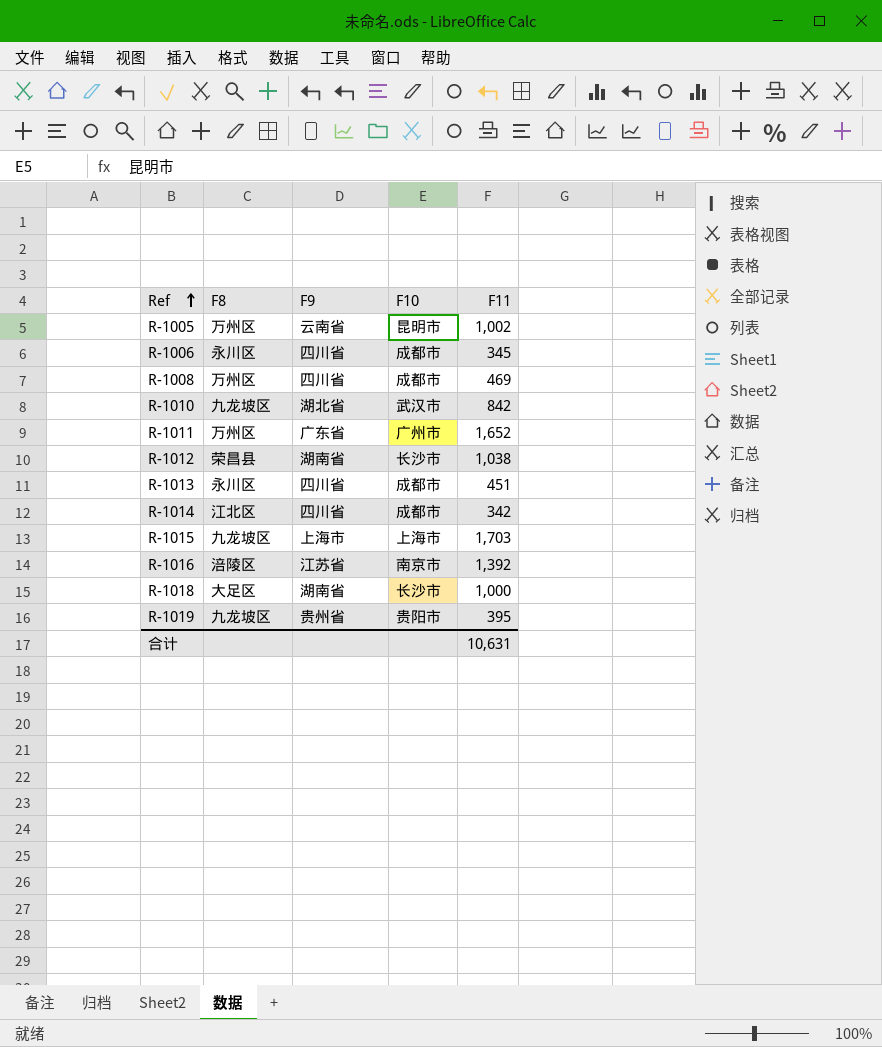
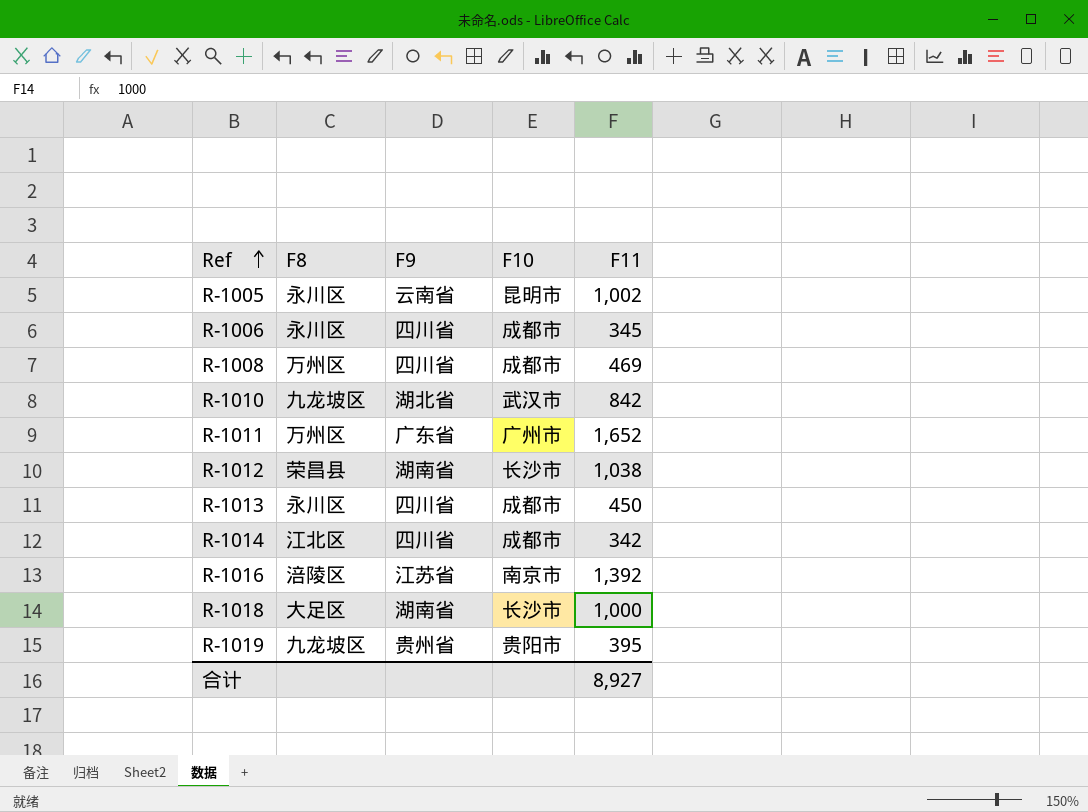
row R-1015: 九龙坡区 | 上海市 | 上海市 | 1,703 -> none
R-1005 | F8: 万州区 -> 永川区
R-1013 | F11: 451 -> 450
合计 | F11: 10,631 -> 8,927

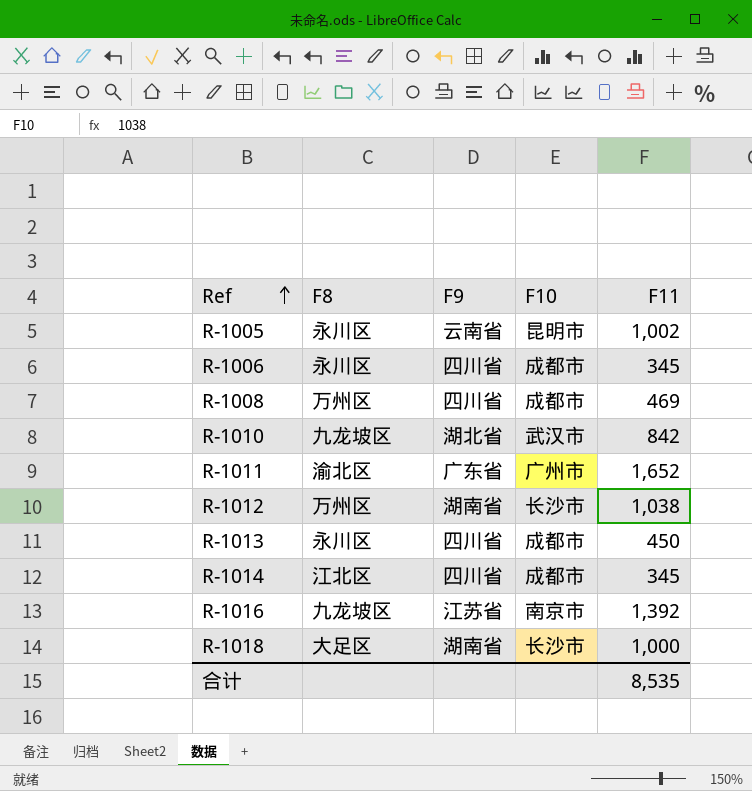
row R-1019: 九龙坡区 | 贵州省 | 贵阳市 | 395 -> none
R-1011 | F8: 万州区 -> 渝北区
R-1012 | F8: 荣昌县 -> 万州区
R-1014 | F11: 342 -> 345
R-1016 | F8: 涪陵区 -> 九龙坡区
合计 | F11: 8,927 -> 8,535

